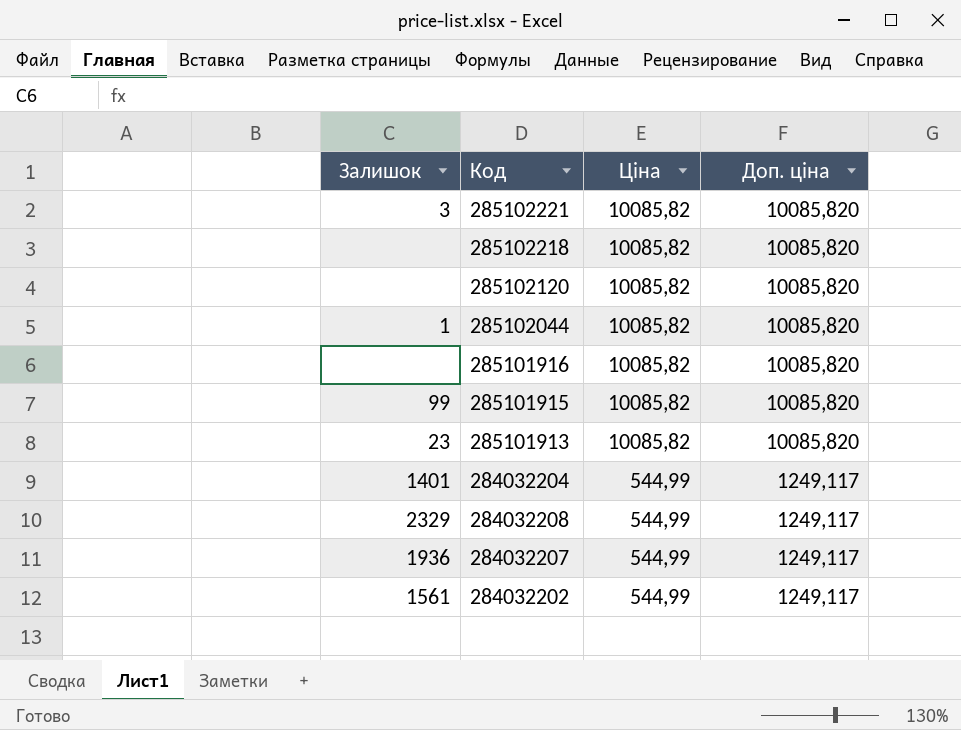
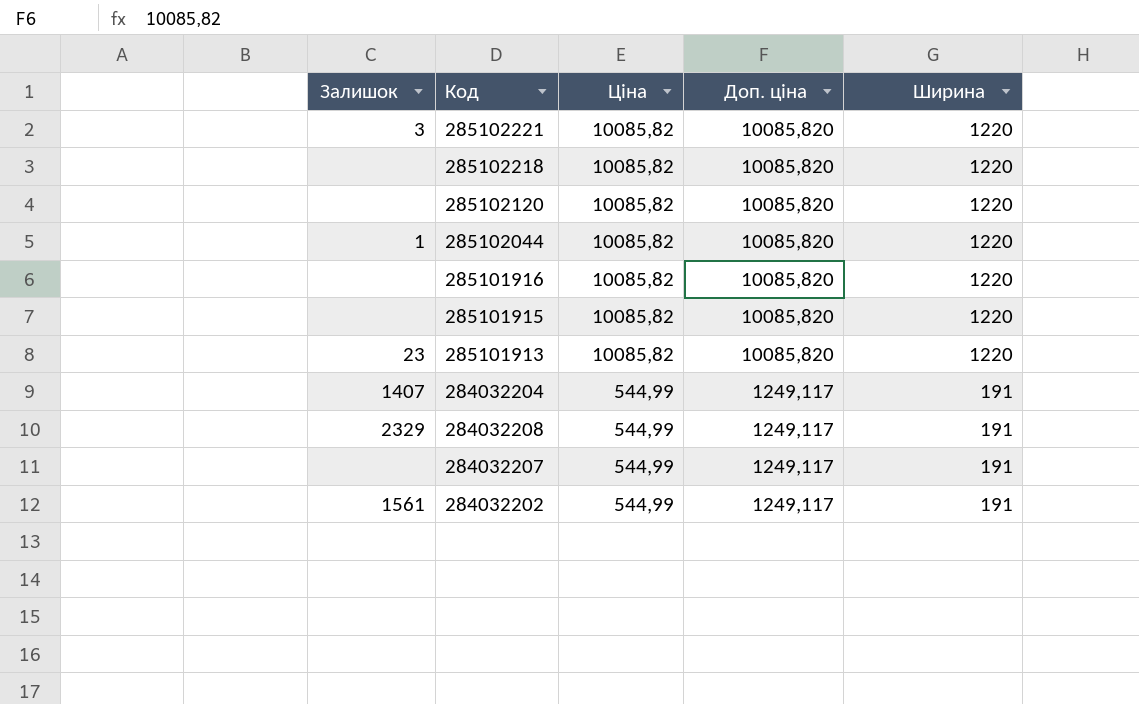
column Ширина | position: none -> 5
285101915 | Залишок: 99 -> none
284032204 | Залишок: 1401 -> 1407
284032207 | Залишок: 1936 -> none

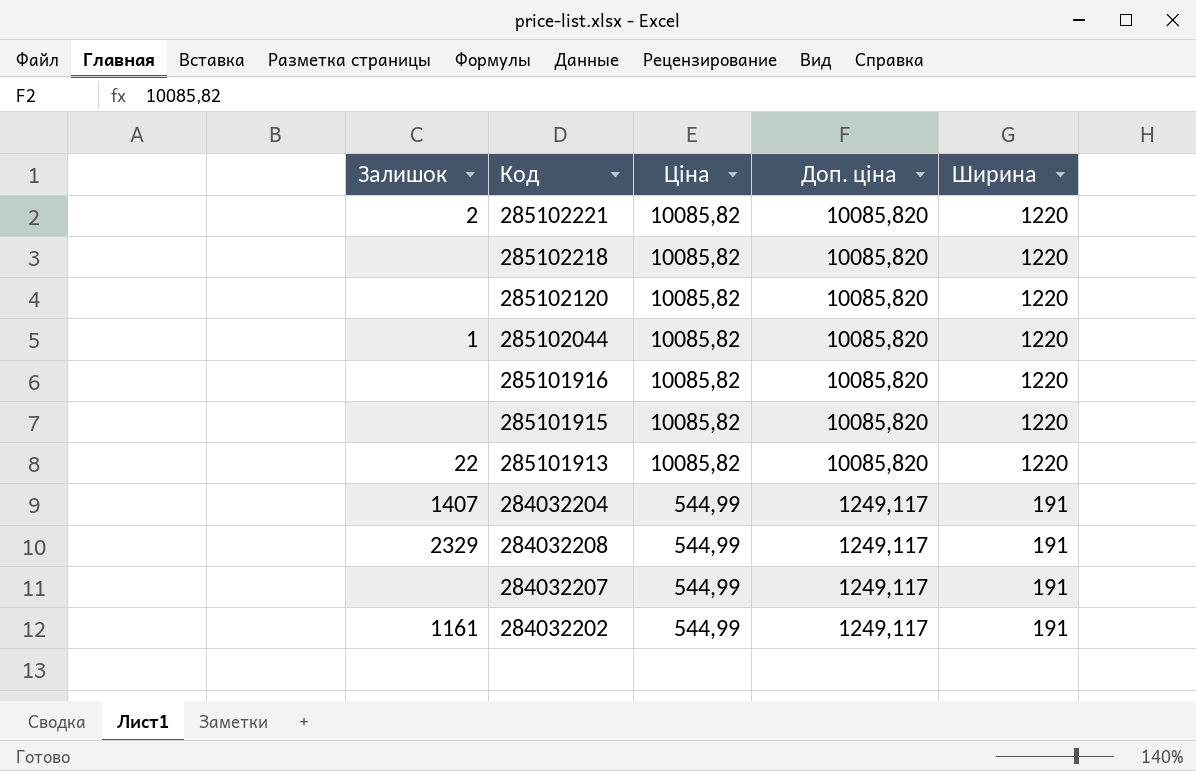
285102221 | Залишок: 3 -> 2
285101913 | Залишок: 23 -> 22
284032202 | Залишок: 1561 -> 1161

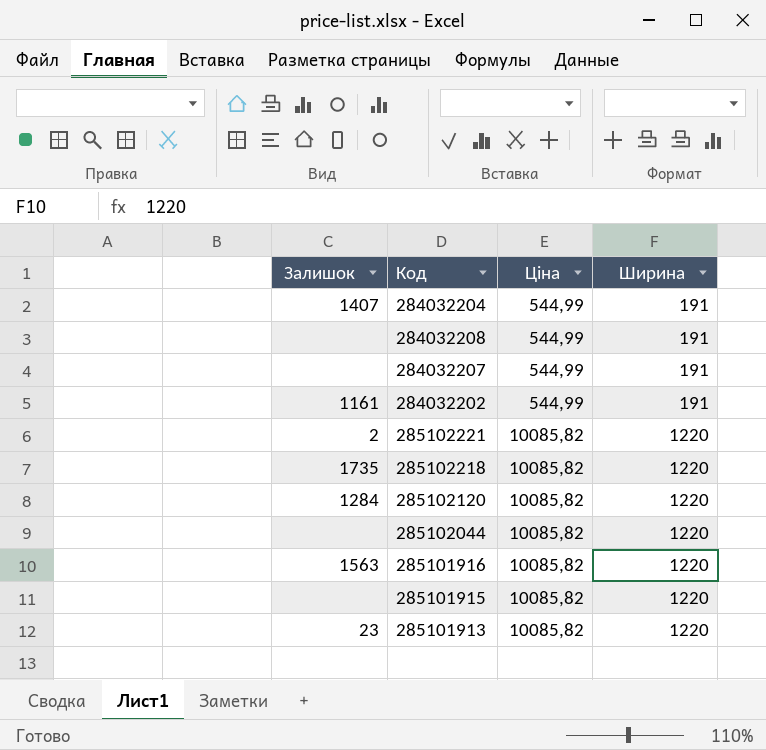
row order: Ціна descending -> Ціна ascending
column Доп. ціна | position: 4 -> none
284032208 | Залишок: 2329 -> none
285102218 | Залишок: none -> 1735
285102120 | Залишок: none -> 1284
285102044 | Залишок: 1 -> none
285101916 | Залишок: none -> 1563
285101913 | Залишок: 22 -> 23

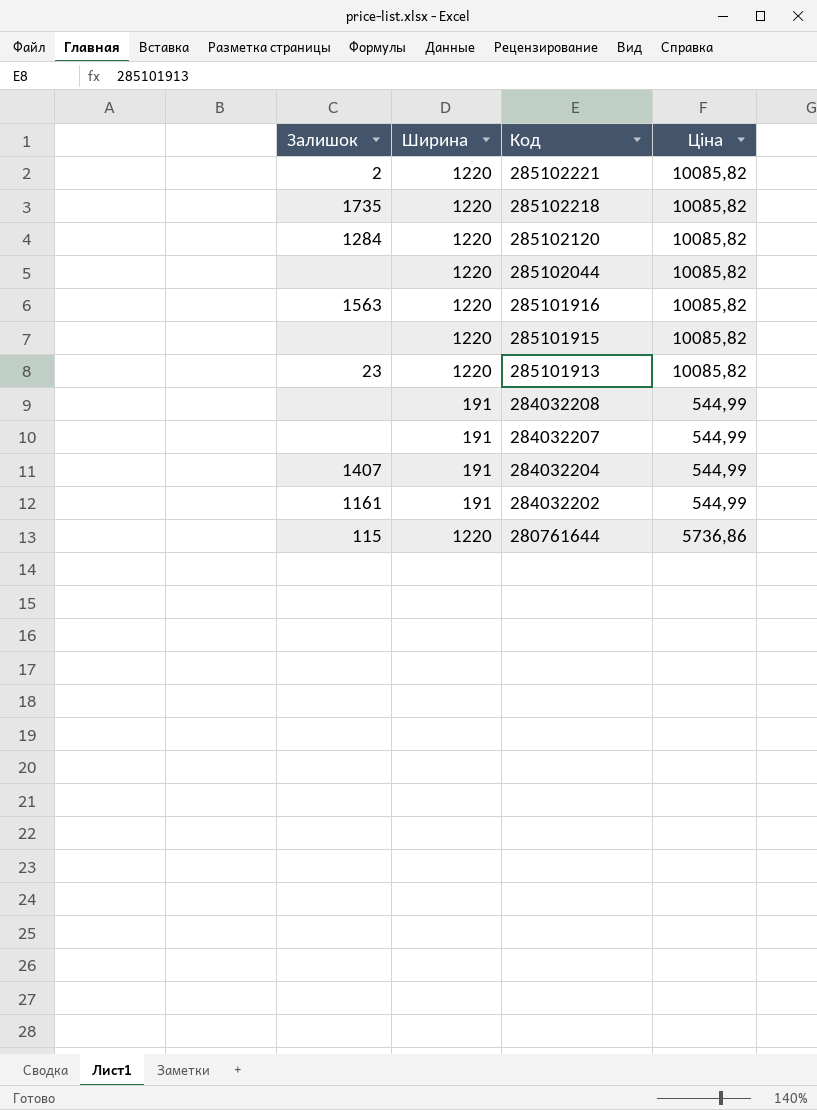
row order: Ціна ascending -> Код descending
column Ширина | position: 4 -> 2
row 280761644: none -> 115 | 1220 | 5736,86

